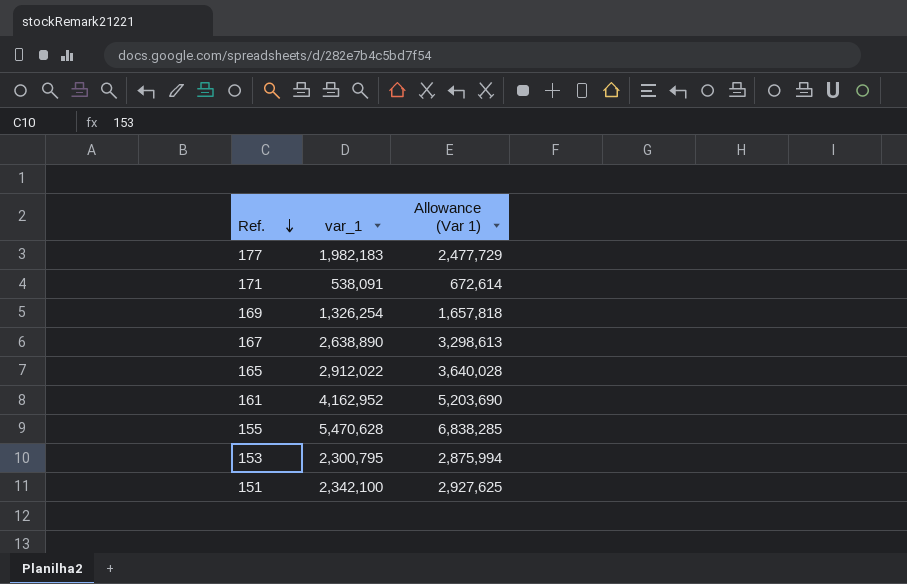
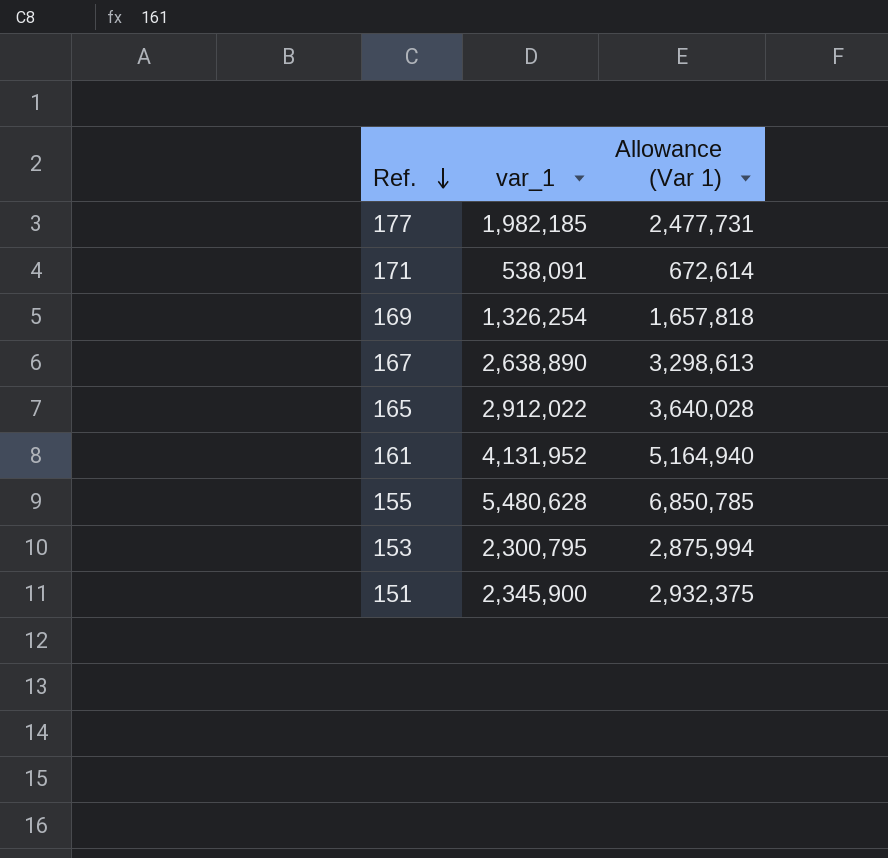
177 | var_1: 1,982,183 -> 1,982,185
177 | Allowance (Var 1): 2,477,729 -> 2,477,731
161 | var_1: 4,162,952 -> 4,131,952
161 | Allowance (Var 1): 5,203,690 -> 5,164,940
155 | var_1: 5,470,628 -> 5,480,628
155 | Allowance (Var 1): 6,838,285 -> 6,850,785
151 | var_1: 2,342,100 -> 2,345,900
151 | Allowance (Var 1): 2,927,625 -> 2,932,375

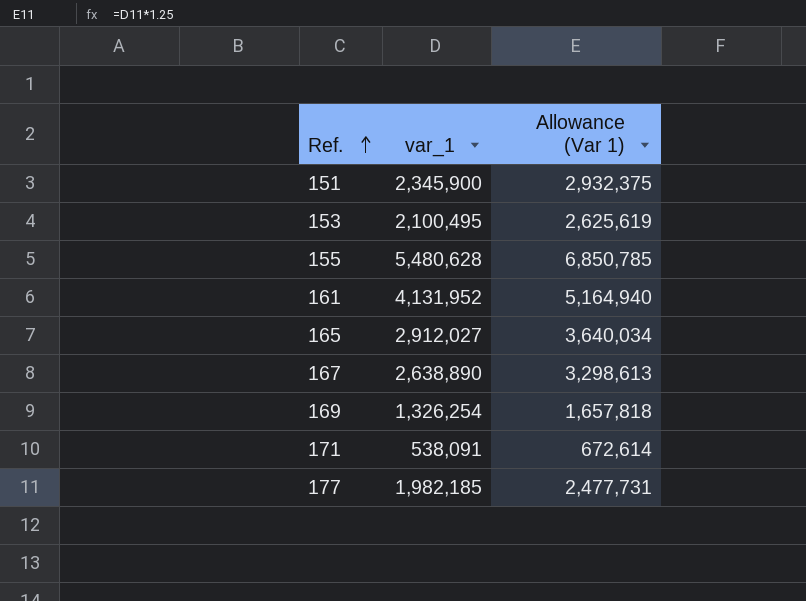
row order: Ref. descending -> Ref. ascending
153 | var_1: 2,300,795 -> 2,100,495
153 | Allowance (Var 1): 2,875,994 -> 2,625,619
165 | var_1: 2,912,022 -> 2,912,027
165 | Allowance (Var 1): 3,640,028 -> 3,640,034

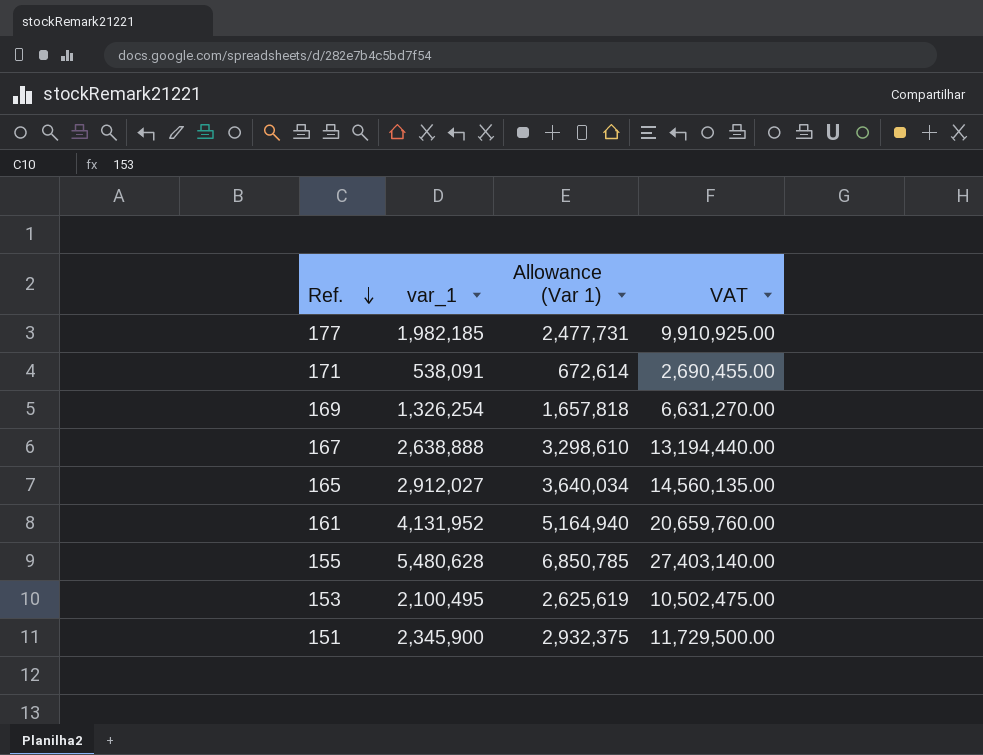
row order: Ref. ascending -> Ref. descending
column VAT | formula: none -> [var_1] * 5
167 | var_1: 2,638,890 -> 2,638,888
167 | Allowance (Var 1): 3,298,613 -> 3,298,610

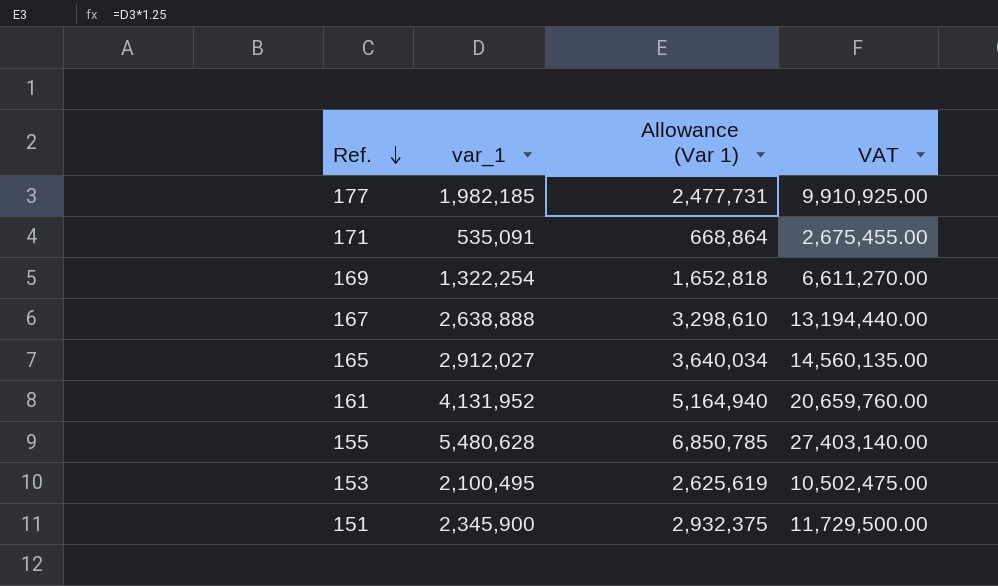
171 | var_1: 538,091 -> 535,091
171 | Allowance (Var 1): 672,614 -> 668,864
171 | VAT: 2,690,455.00 -> 2,675,455.00
169 | var_1: 1,326,254 -> 1,322,254
169 | Allowance (Var 1): 1,657,818 -> 1,652,818
169 | VAT: 6,631,270.00 -> 6,611,270.00

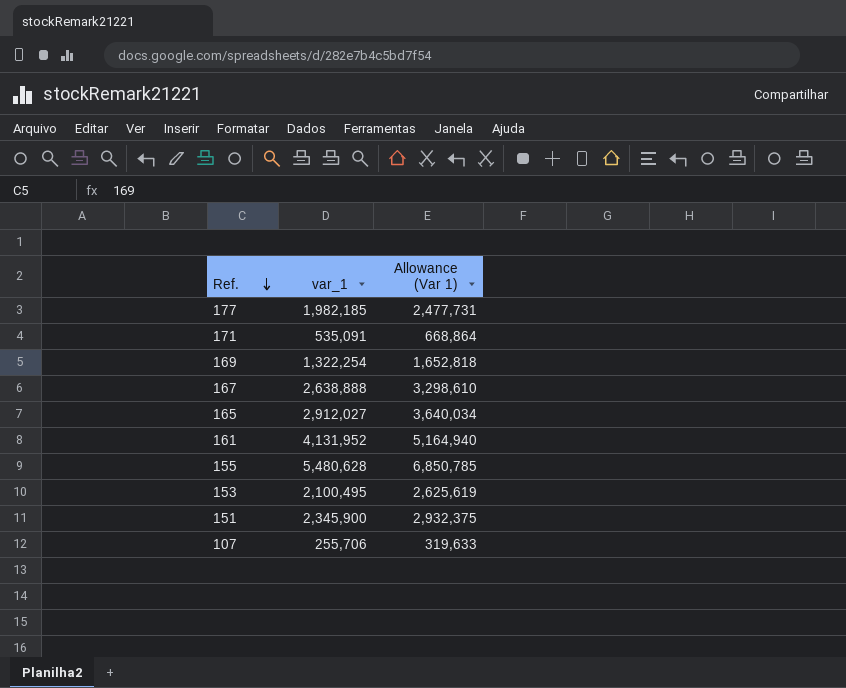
column VAT | formula: [var_1] * 5 -> none
row 107: none -> 255,706 | 319,633

